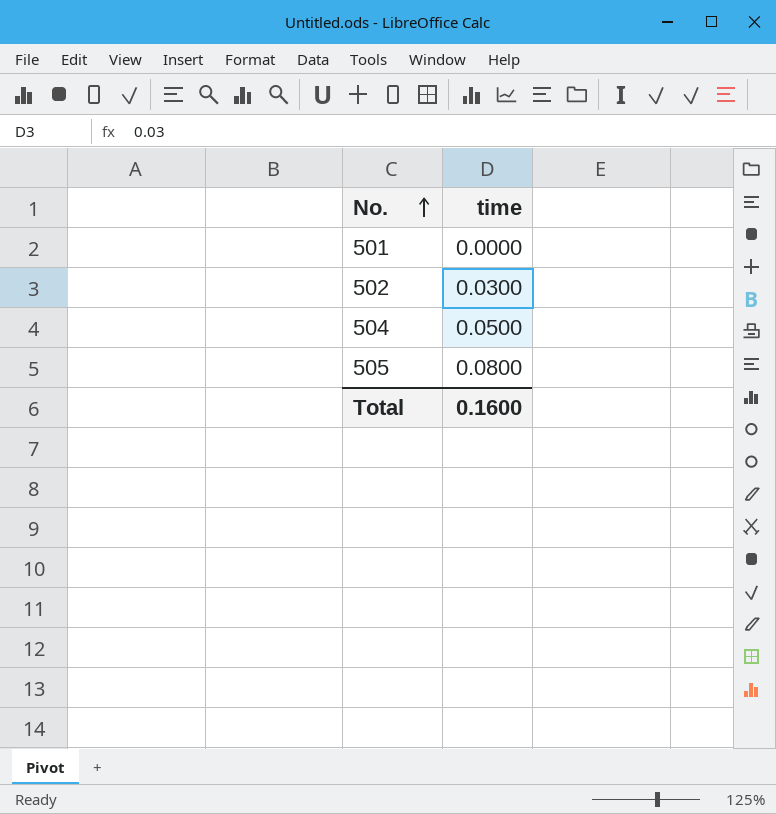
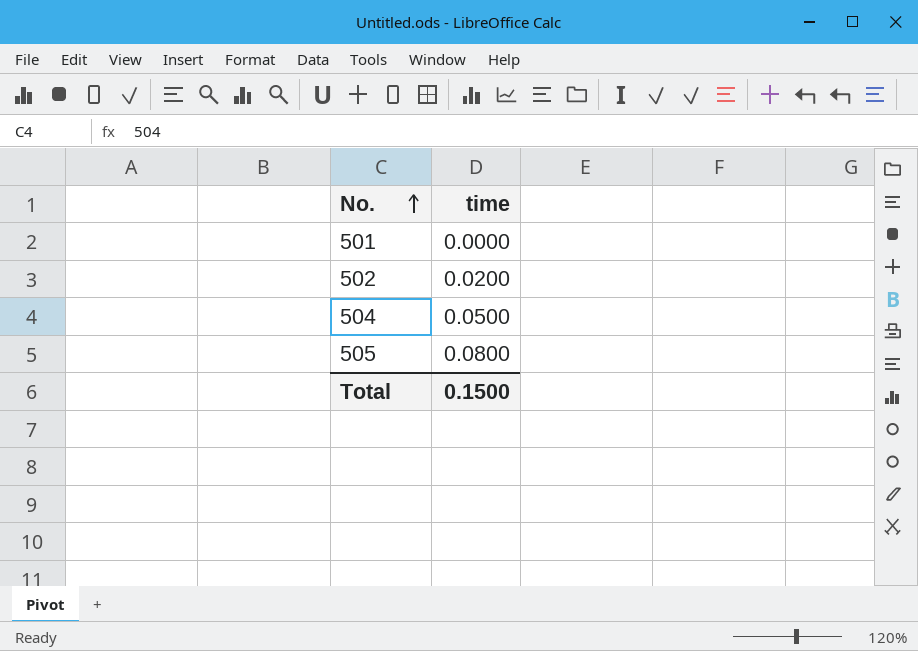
502 | time: 0.0300 -> 0.0200
Total | time: 0.1600 -> 0.1500

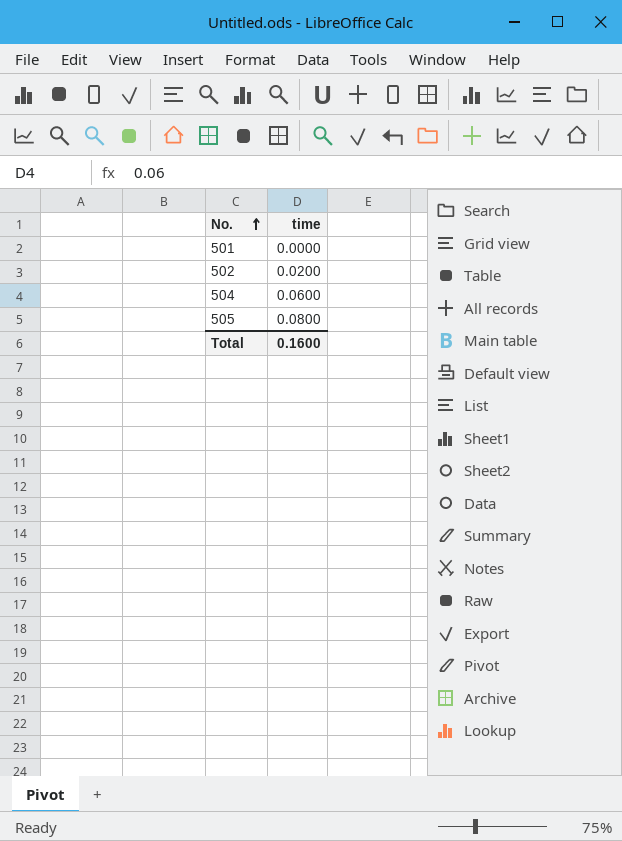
504 | time: 0.0500 -> 0.0600
Total | time: 0.1500 -> 0.1600

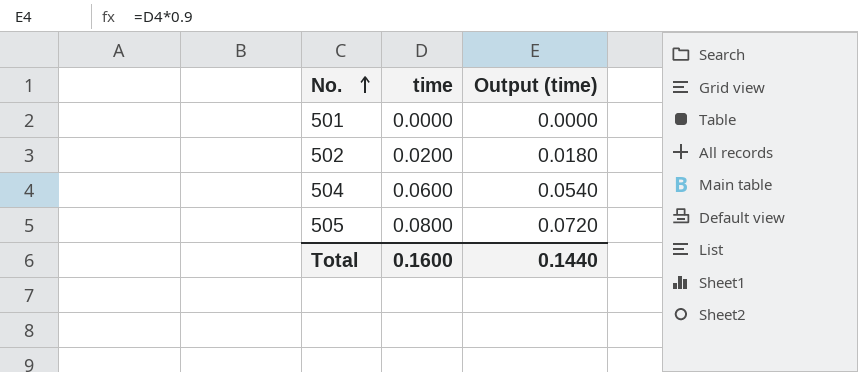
column Output (time) | formula: none -> [time] * 0.9

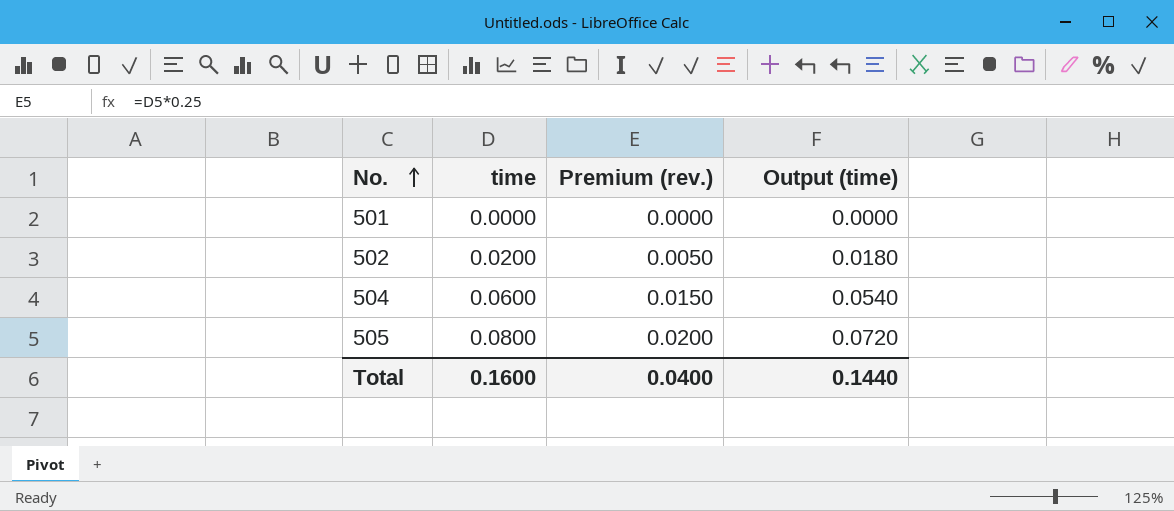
column Premium (rev.) | formula: none -> [time] * 0.25

